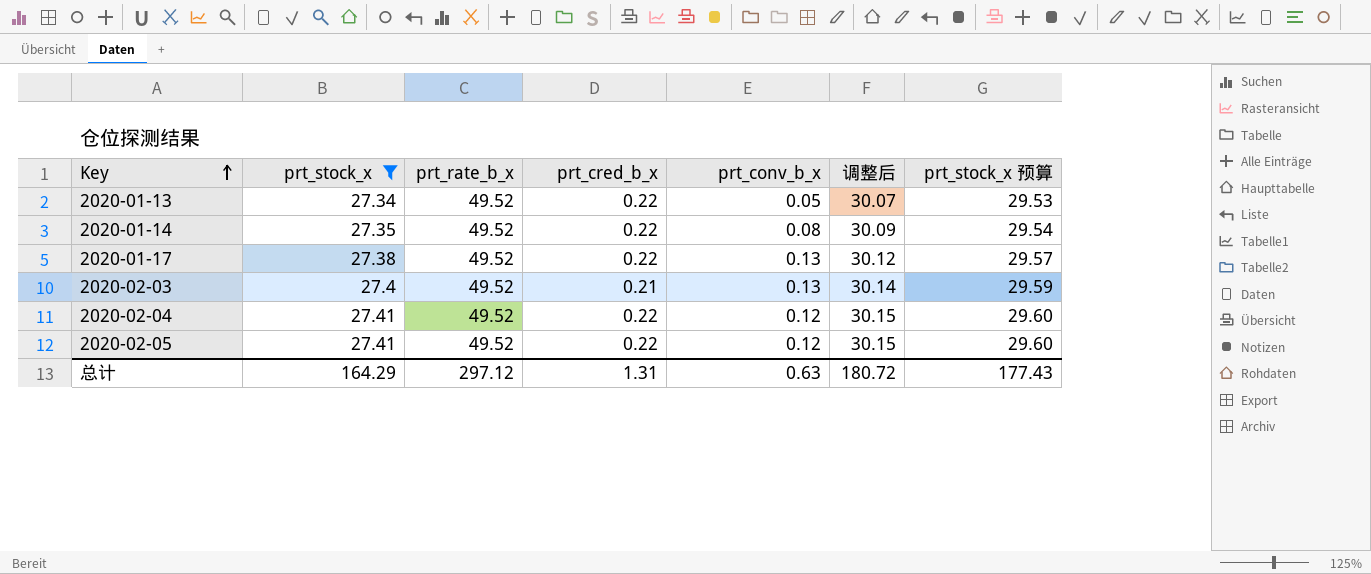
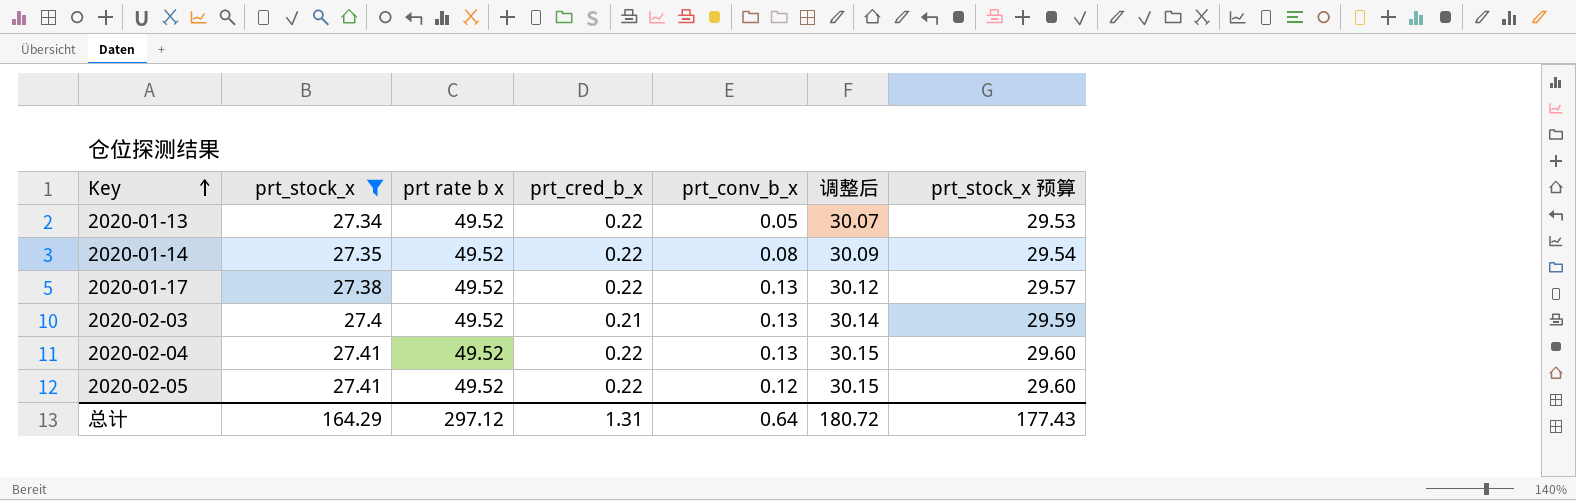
column name: prt_rate_b_x -> prt rate b x
2020-02-04 | prt_conv_b_x: 0.12 -> 0.13
总计 | prt_conv_b_x: 0.63 -> 0.64

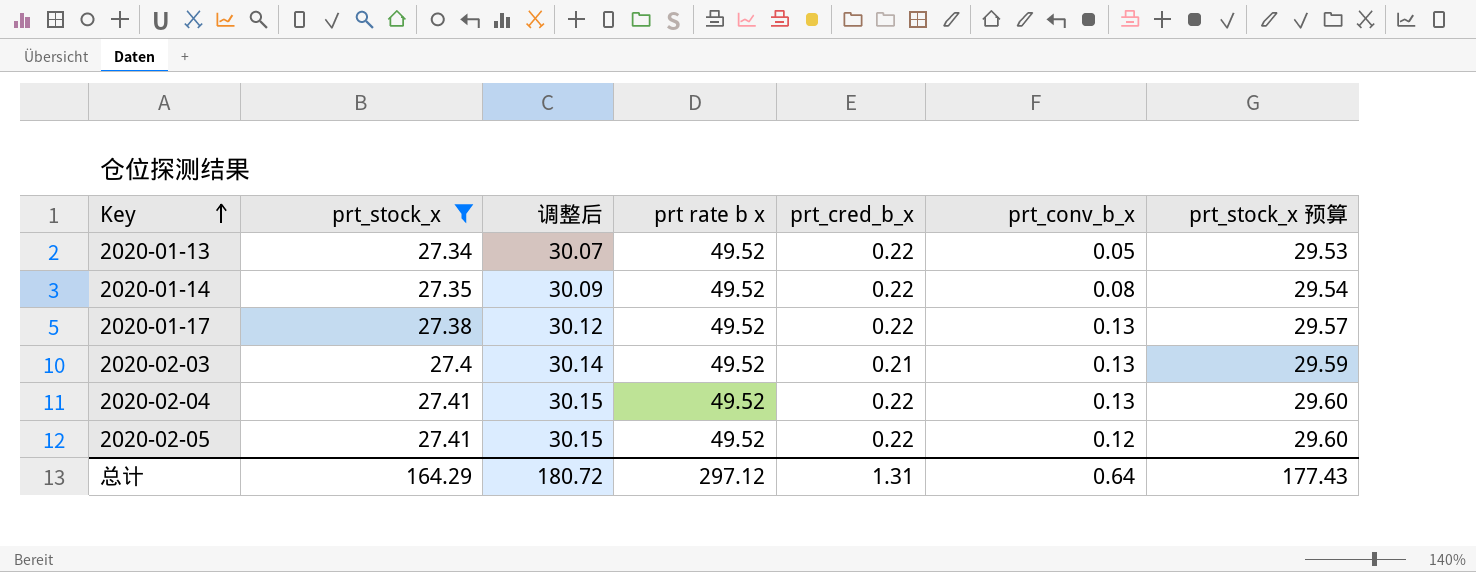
column 调整后 | position: 6 -> 3

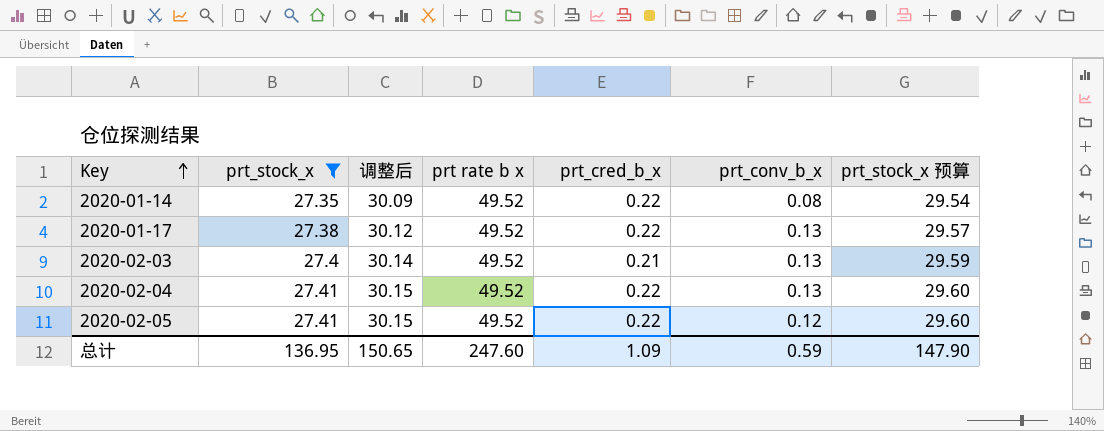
row 2020-01-13: 27.34 | 30.07 | 49.52 | 0.22 | 0.05 | 29.53 -> none
总计 | prt_stock_x: 164.29 -> 136.95
总计 | 调整后: 180.72 -> 150.65
总计 | prt rate b x: 297.12 -> 247.60
总计 | prt_cred_b_x: 1.31 -> 1.09
总计 | prt_conv_b_x: 0.64 -> 0.59
总计 | prt_stock_x 预算: 177.43 -> 147.90

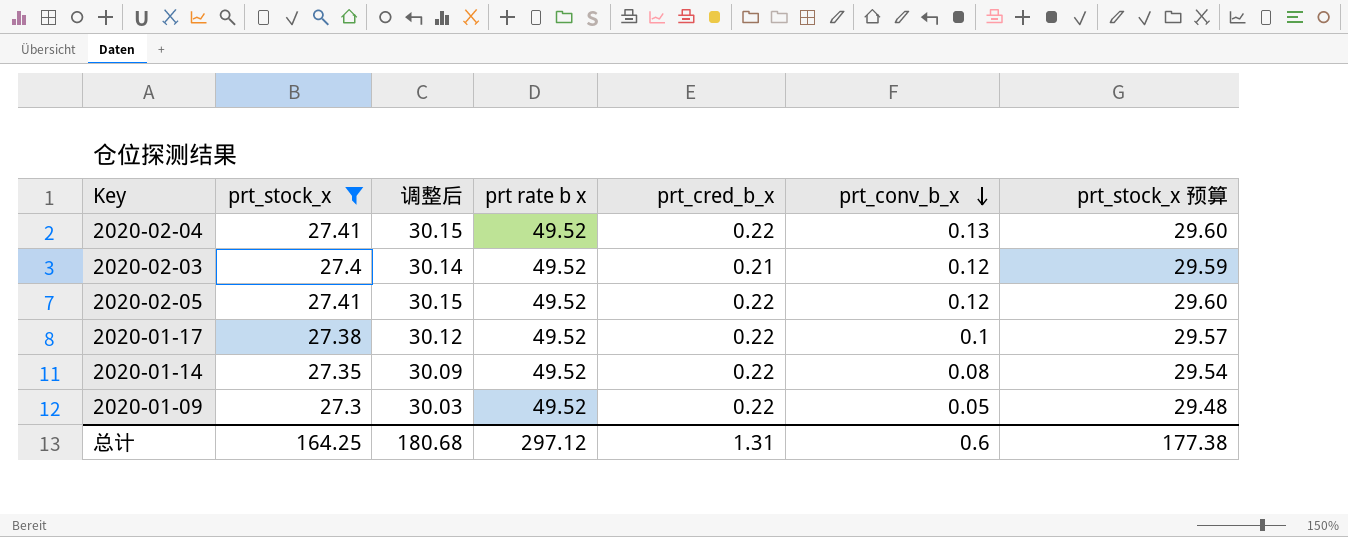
row order: Key ascending -> prt_conv_b_x descending
2020-02-03 | prt_conv_b_x: 0.13 -> 0.12
2020-01-17 | prt_conv_b_x: 0.13 -> 0.1
row 2020-01-09: none -> 27.3 | 30.03 | 49.52 | 0.22 | 0.05 | 29.48
总计 | prt_stock_x: 136.95 -> 164.25
总计 | 调整后: 150.65 -> 180.68
总计 | prt rate b x: 247.60 -> 297.12
总计 | prt_cred_b_x: 1.09 -> 1.31
总计 | prt_conv_b_x: 0.59 -> 0.6
总计 | prt_stock_x 预算: 147.90 -> 177.38

